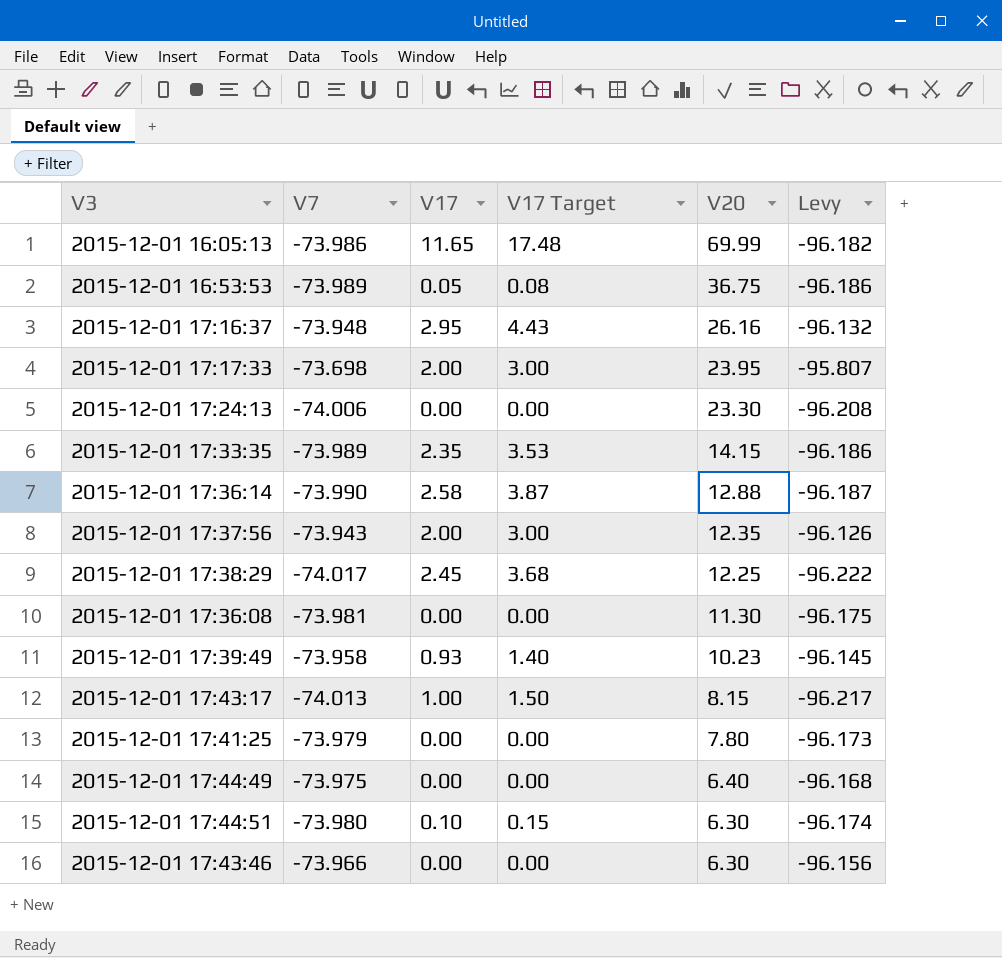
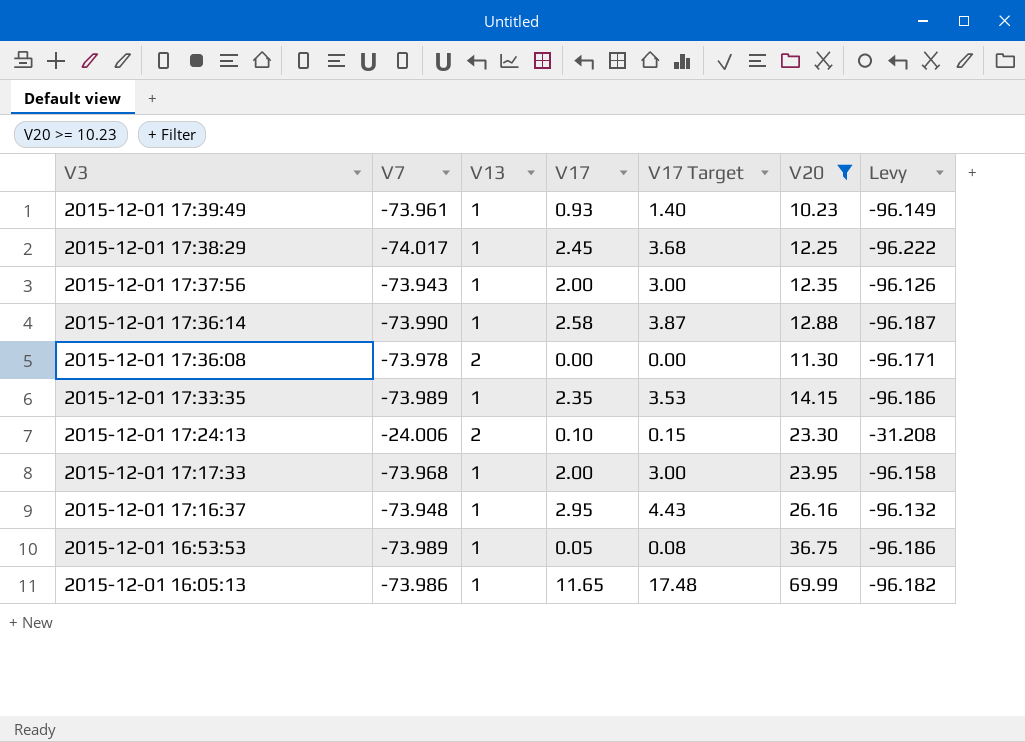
filter: none -> V20 >= 10.23
row order: V20 descending -> V3 descending
column V13 | position: none -> 3
2015-12-01 17:39:49 | V7: -73.958 -> -73.961
2015-12-01 17:39:49 | Levy: -96.145 -> -96.149
2015-12-01 17:36:08 | V7: -73.981 -> -73.978
2015-12-01 17:36:08 | Levy: -96.175 -> -96.171
2015-12-01 17:24:13 | V7: -74.006 -> -24.006
2015-12-01 17:24:13 | V17: 0.00 -> 0.10
2015-12-01 17:24:13 | V17 Target: 0.00 -> 0.15
2015-12-01 17:24:13 | Levy: -96.208 -> -31.208
2015-12-01 17:17:33 | V7: -73.698 -> -73.968
2015-12-01 17:17:33 | Levy: -95.807 -> -96.158

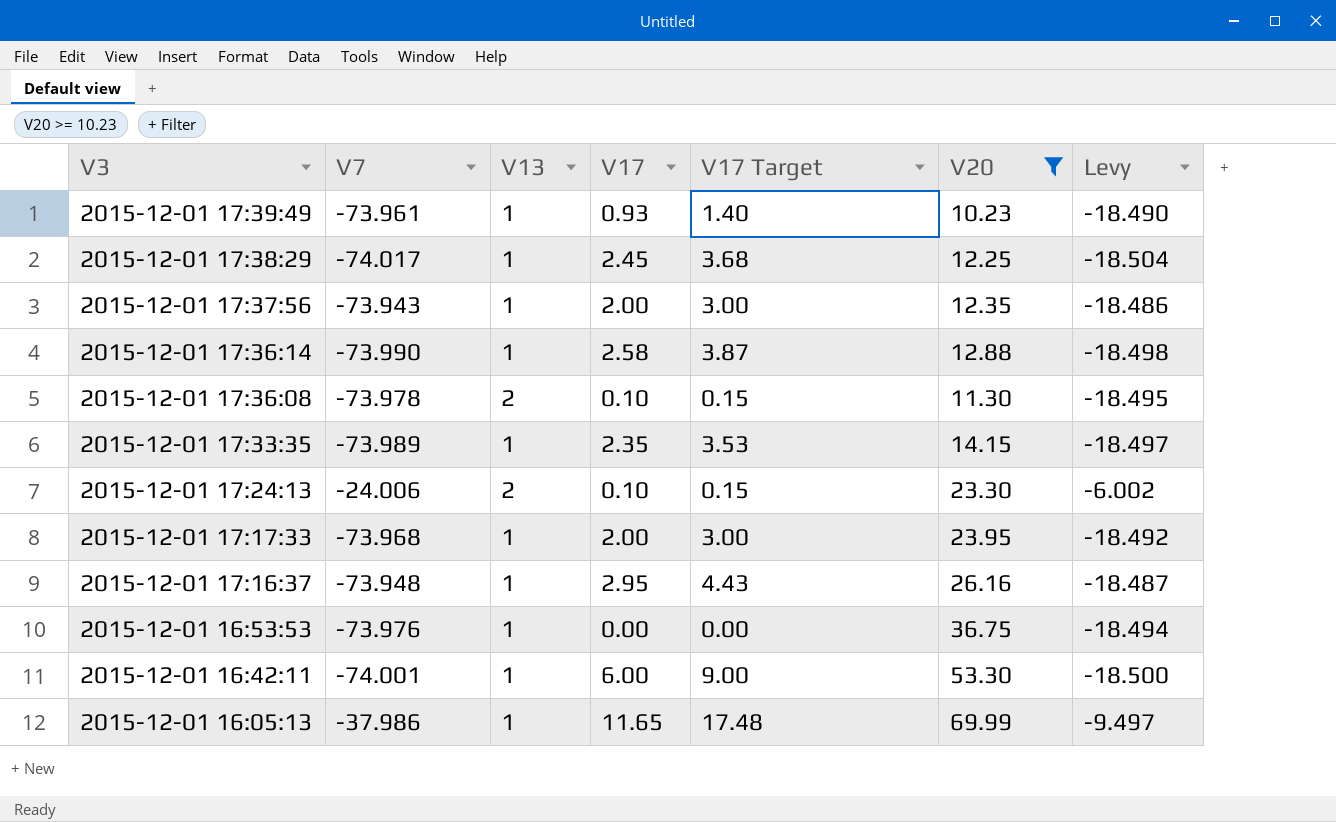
column Levy | formula: [V7] * 1.3 -> [V7] * 0.25
2015-12-01 17:36:08 | V17: 0.00 -> 0.10
2015-12-01 17:36:08 | V17 Target: 0.00 -> 0.15
2015-12-01 16:53:53 | V7: -73.989 -> -73.976
2015-12-01 16:53:53 | V17: 0.05 -> 0.00
2015-12-01 16:53:53 | V17 Target: 0.08 -> 0.00
row 2015-12-01 16:42:11: none -> -74.001 | 1 | 6.00 | 9.00 | 53.30 | -18.500
2015-12-01 16:05:13 | V7: -73.986 -> -37.986

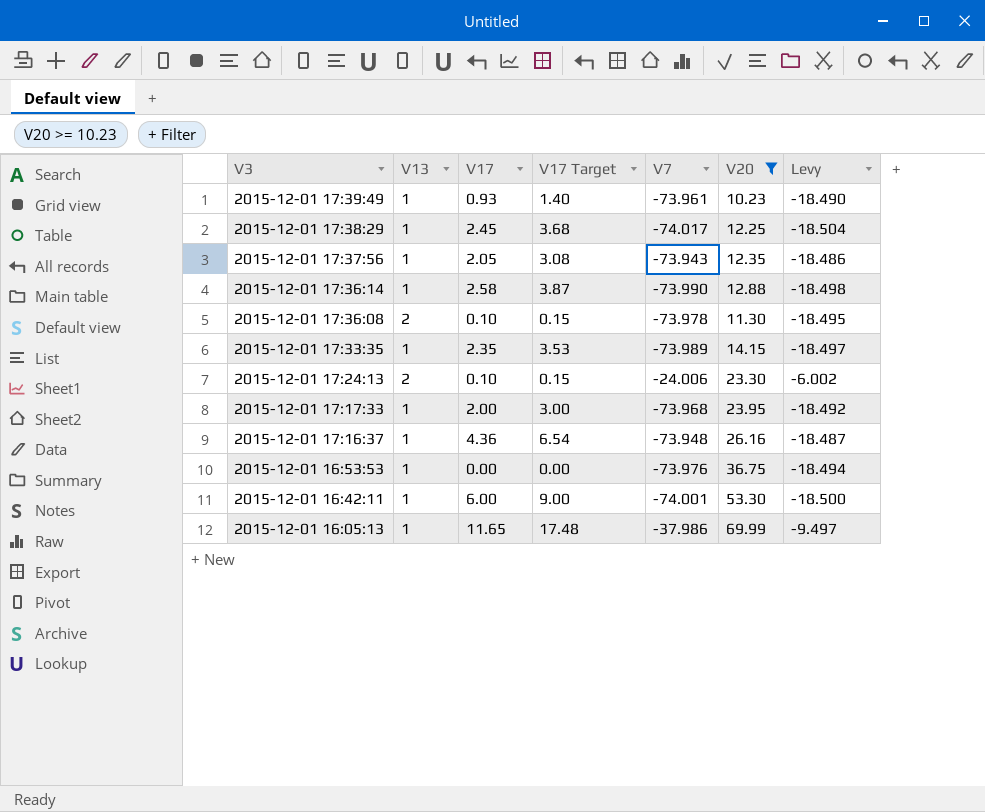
column V7 | position: 2 -> 5
2015-12-01 17:37:56 | V17: 2.00 -> 2.05
2015-12-01 17:37:56 | V17 Target: 3.00 -> 3.08
2015-12-01 17:16:37 | V17: 2.95 -> 4.36
2015-12-01 17:16:37 | V17 Target: 4.43 -> 6.54

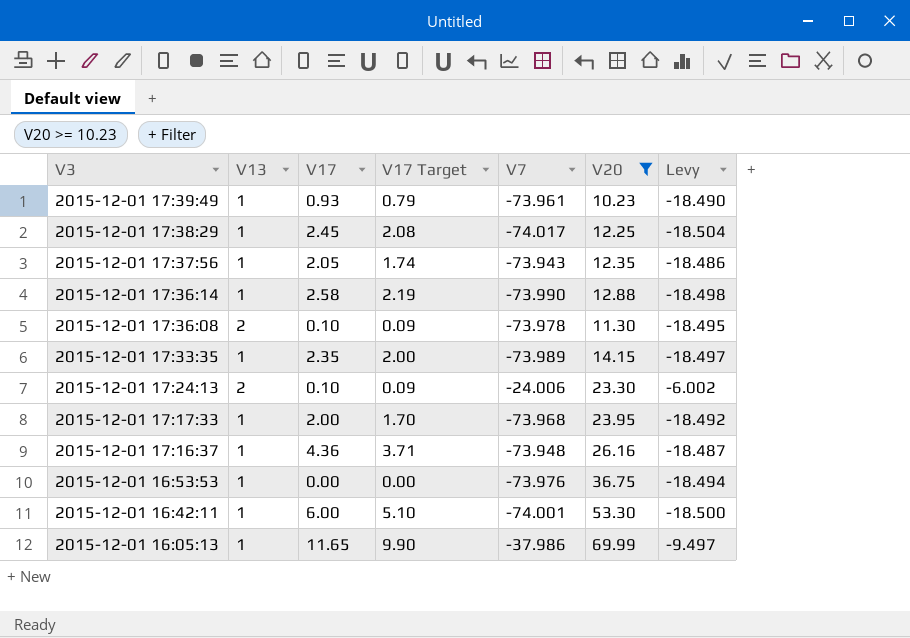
column V17 Target | formula: [V17] * 1.5 -> [V17] * 0.85

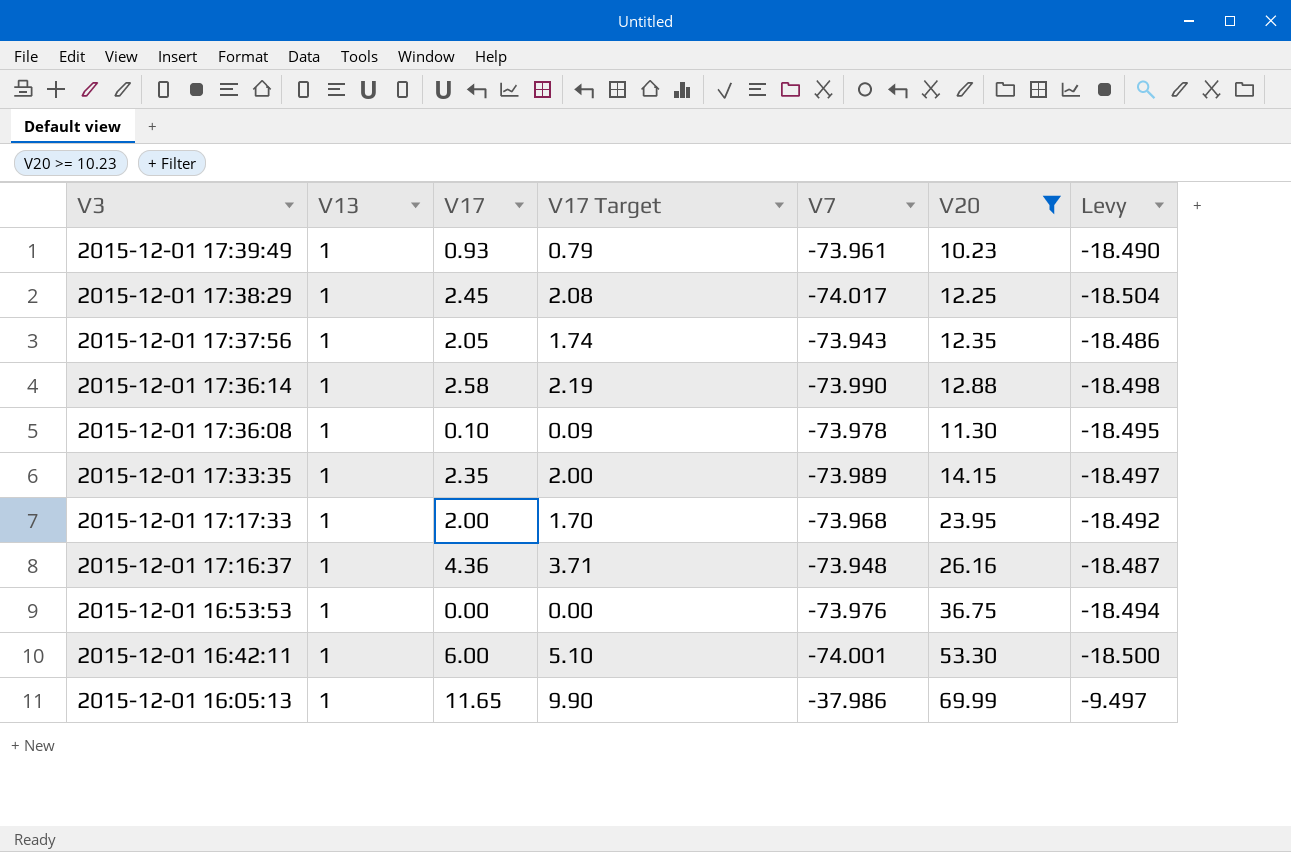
row 2015-12-01 17:24:13: 2 | 0.10 | 0.09 | -24.006 | 23.30 | -6.002 -> none
2015-12-01 17:36:08 | V13: 2 -> 1

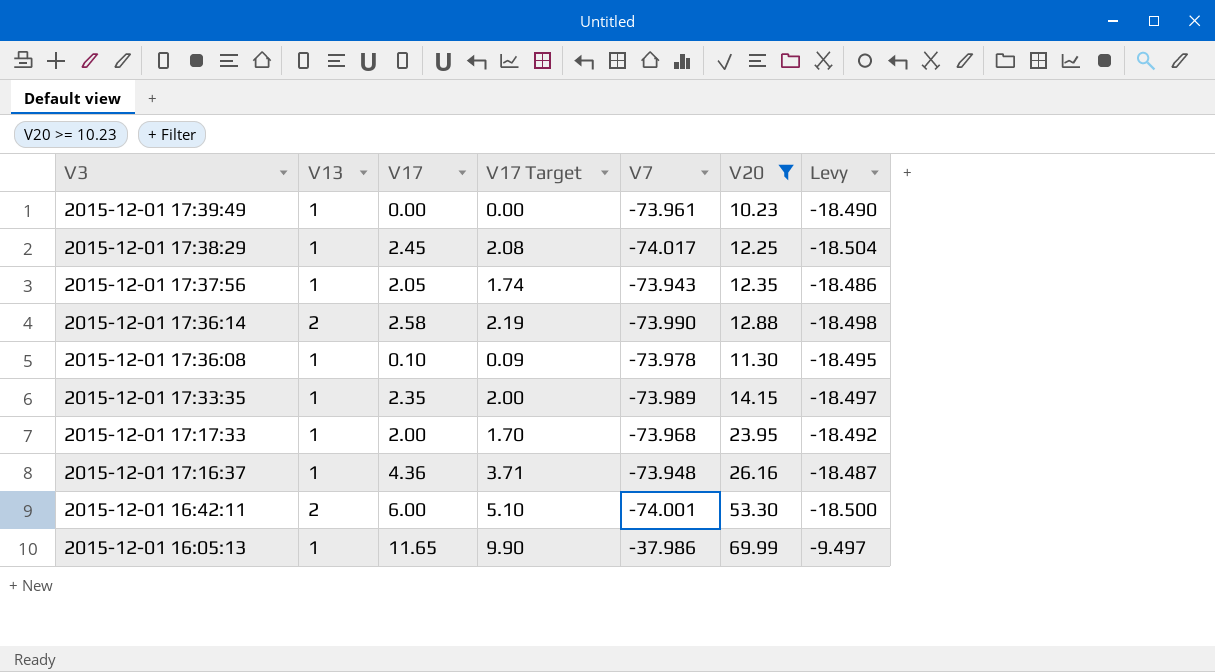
row 2015-12-01 16:53:53: 1 | 0.00 | 0.00 | -73.976 | 36.75 | -18.494 -> none
2015-12-01 17:39:49 | V17: 0.93 -> 0.00
2015-12-01 17:39:49 | V17 Target: 0.79 -> 0.00
2015-12-01 17:36:14 | V13: 1 -> 2
2015-12-01 16:42:11 | V13: 1 -> 2

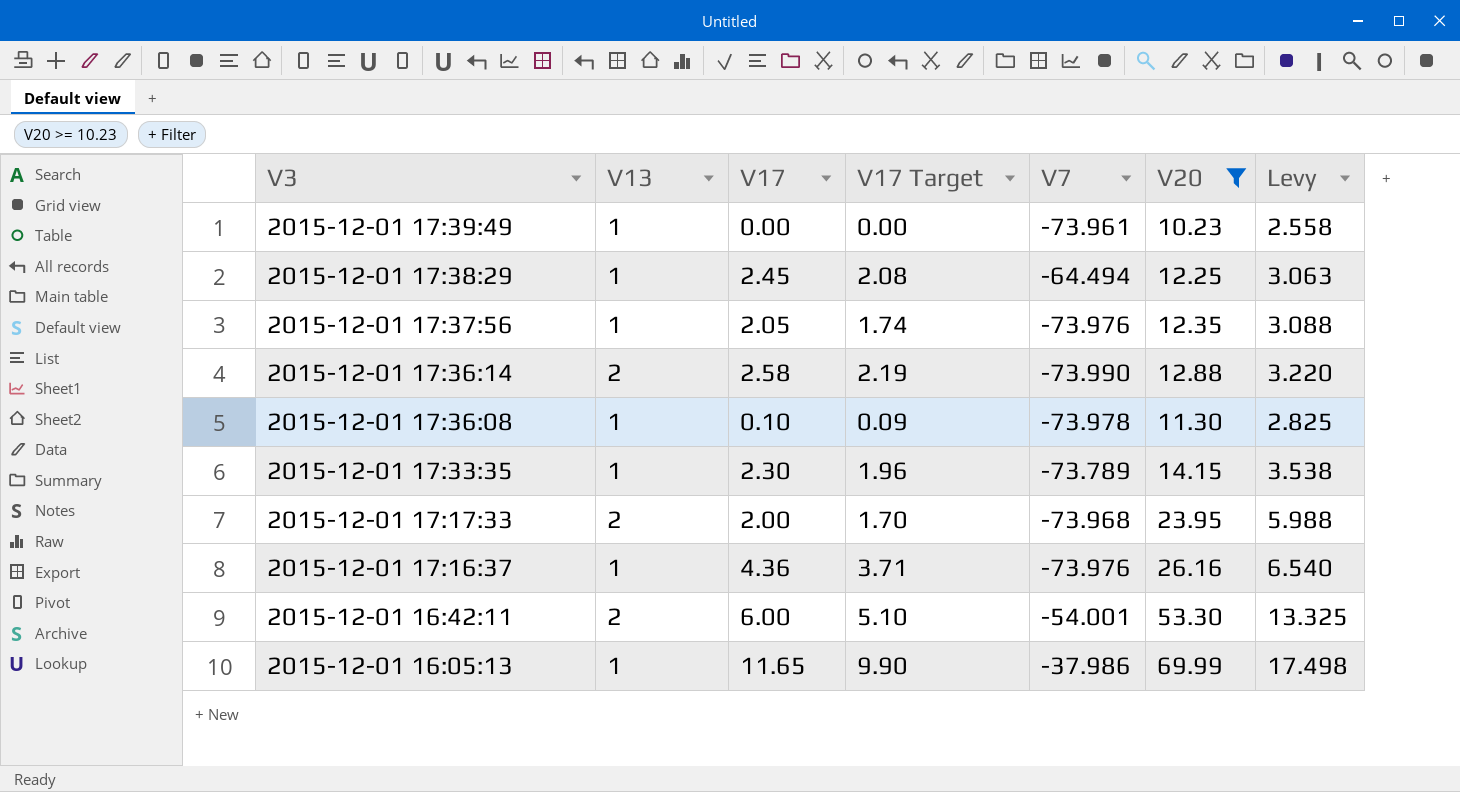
column Levy | formula: [V7] * 0.25 -> [V20] * 0.25
2015-12-01 17:38:29 | V7: -74.017 -> -64.494
2015-12-01 17:37:56 | V7: -73.943 -> -73.976
2015-12-01 17:33:35 | V17: 2.35 -> 2.30
2015-12-01 17:33:35 | V17 Target: 2.00 -> 1.96
2015-12-01 17:33:35 | V7: -73.989 -> -73.789
2015-12-01 17:17:33 | V13: 1 -> 2
2015-12-01 17:16:37 | V7: -73.948 -> -73.976
2015-12-01 16:42:11 | V7: -74.001 -> -54.001

